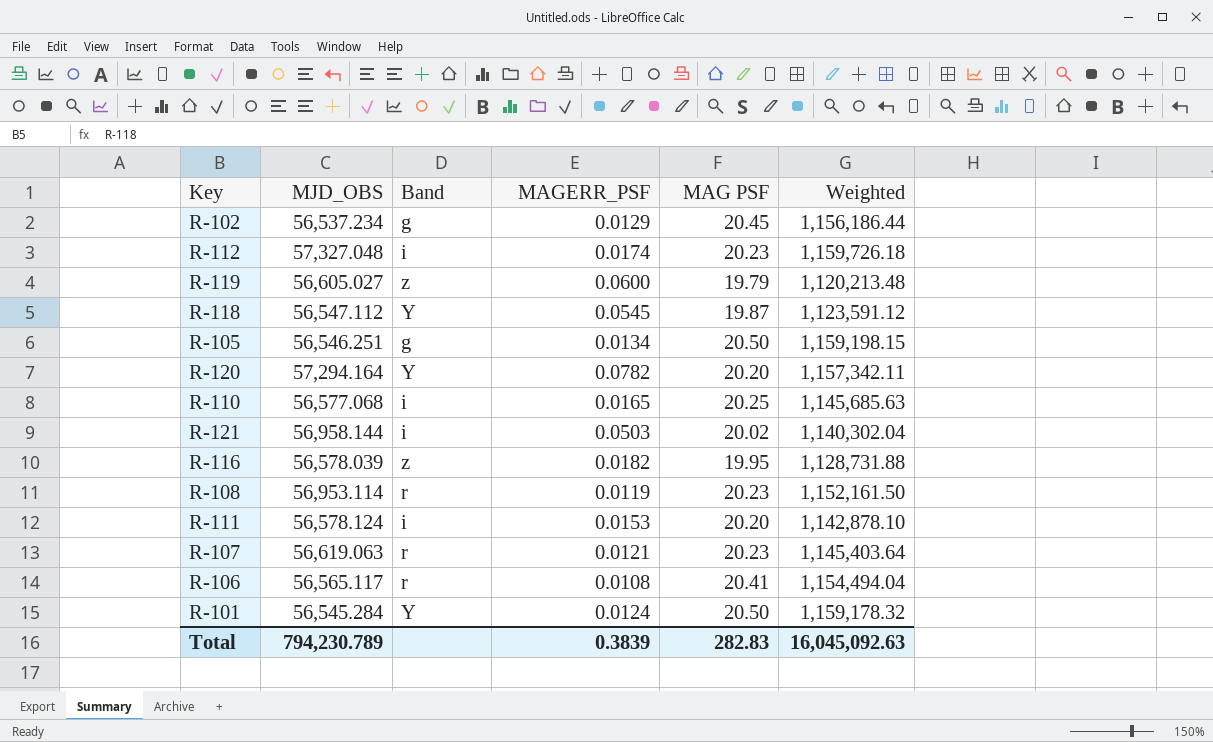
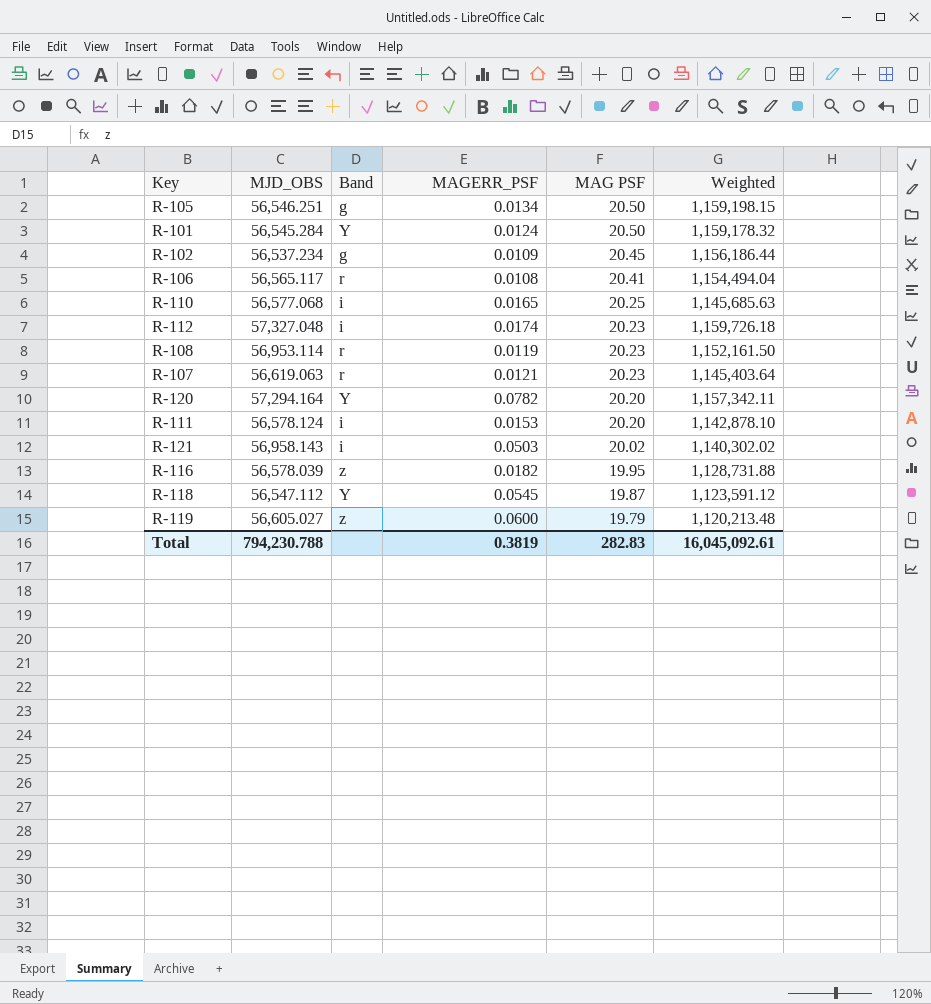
row order: none -> MAG PSF descending
R-102 | MAGERR_PSF: 0.0129 -> 0.0109
R-121 | MJD_OBS: 56,958.144 -> 56,958.143
R-121 | Weighted: 1,140,302.04 -> 1,140,302.02
Total | MJD_OBS: 794,230.789 -> 794,230.788
Total | MAGERR_PSF: 0.3839 -> 0.3819
Total | Weighted: 16,045,092.63 -> 16,045,092.61

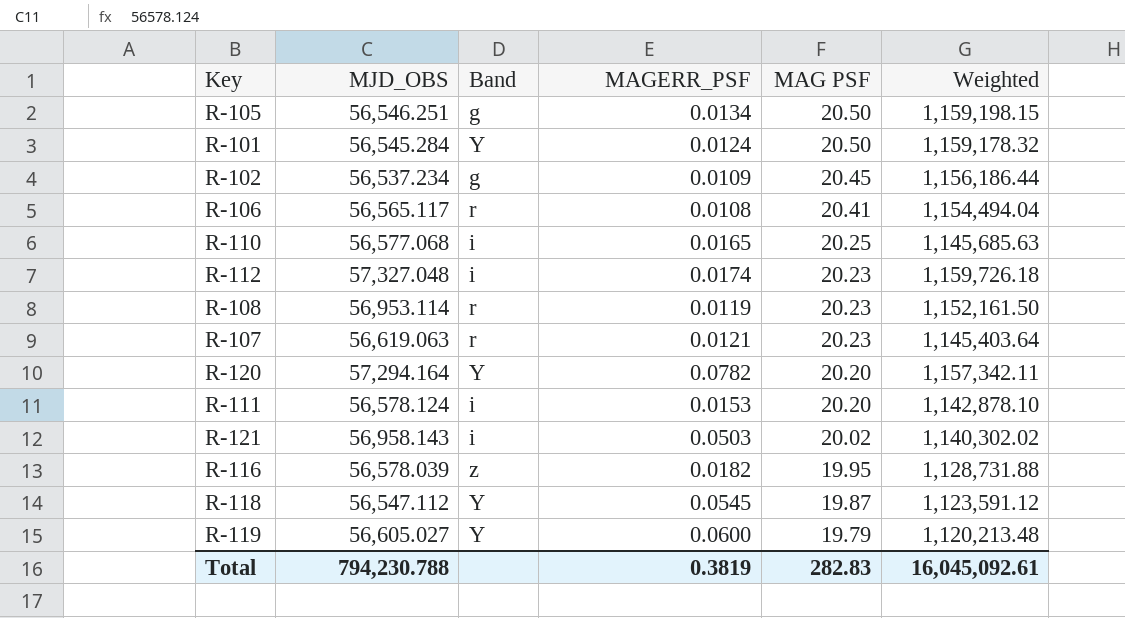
R-119 | Band: z -> Y

